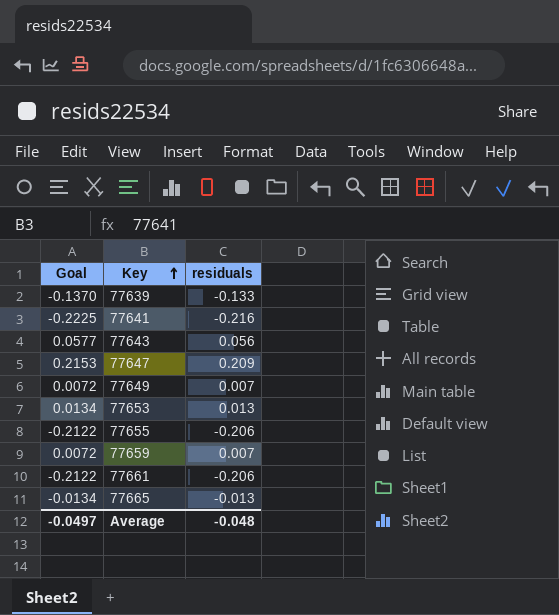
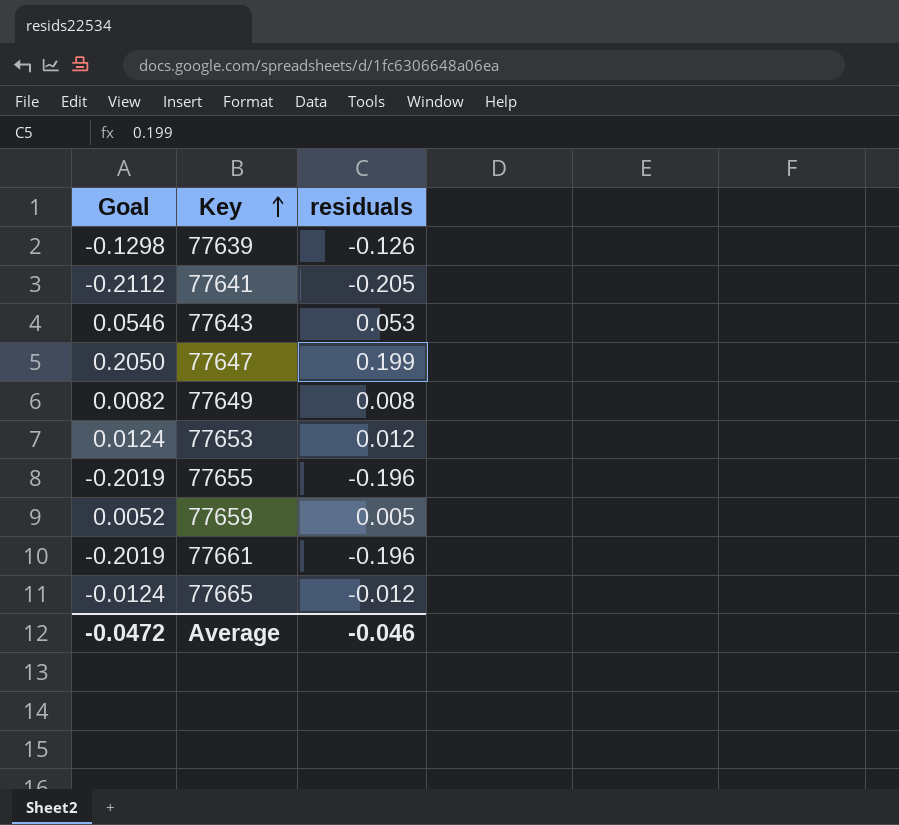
77639 | Goal: -0.1370 -> -0.1298
77639 | residuals: -0.133 -> -0.126
77641 | Goal: -0.2225 -> -0.2112
77641 | residuals: -0.216 -> -0.205
77643 | Goal: 0.0577 -> 0.0546
77643 | residuals: 0.056 -> 0.053
77647 | Goal: 0.2153 -> 0.2050
77647 | residuals: 0.209 -> 0.199
77649 | Goal: 0.0072 -> 0.0082
77649 | residuals: 0.007 -> 0.008
77653 | Goal: 0.0134 -> 0.0124
77653 | residuals: 0.013 -> 0.012
77655 | Goal: -0.2122 -> -0.2019
77655 | residuals: -0.206 -> -0.196
77659 | Goal: 0.0072 -> 0.0052
77659 | residuals: 0.007 -> 0.005
77661 | Goal: -0.2122 -> -0.2019
77661 | residuals: -0.206 -> -0.196
77665 | Goal: -0.0134 -> -0.0124
77665 | residuals: -0.013 -> -0.012
Average | Goal: -0.0497 -> -0.0472
Average | residuals: -0.048 -> -0.046

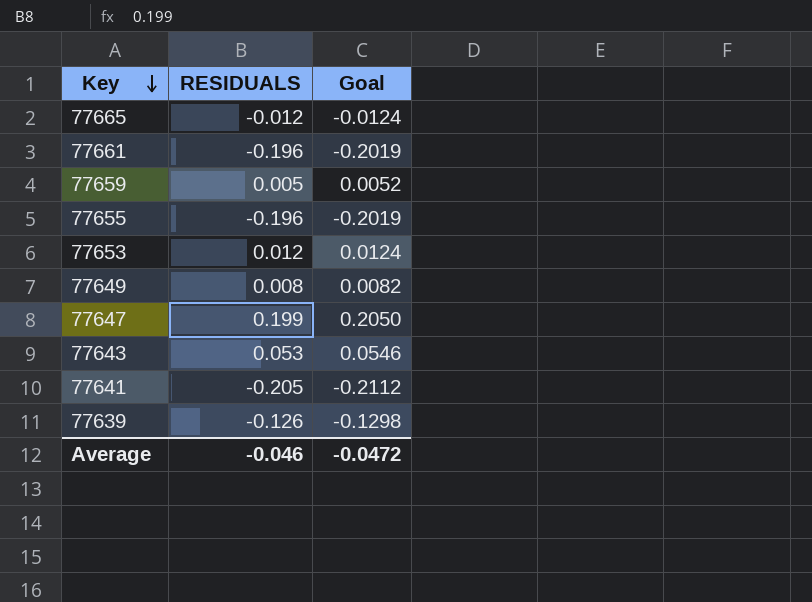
row order: Key ascending -> Key descending
column name: residuals -> RESIDUALS
column Goal | position: 1 -> 3

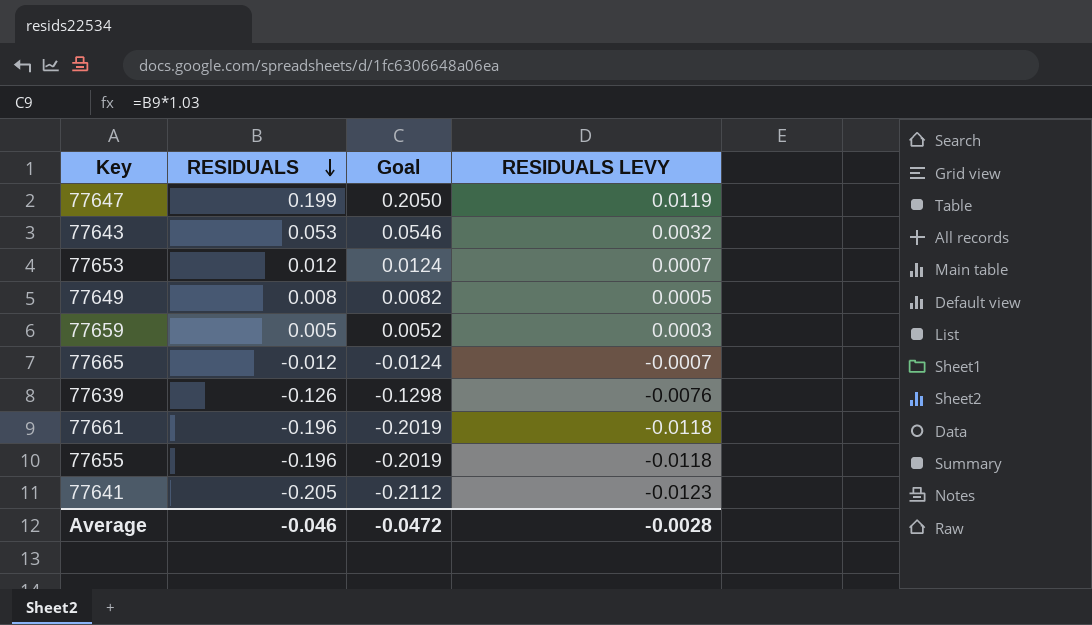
row order: Key descending -> RESIDUALS descending
column RESIDUALS LEVY | formula: none -> [RESIDUALS] * 0.06

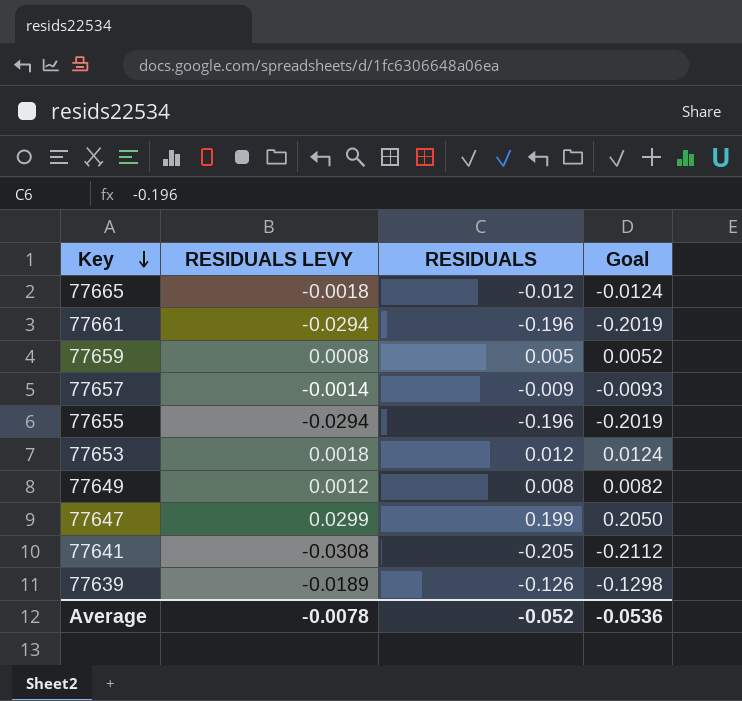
row order: RESIDUALS descending -> Key descending
column RESIDUALS LEVY | formula: [RESIDUALS] * 0.06 -> [RESIDUALS] * 0.15
column RESIDUALS LEVY | position: 4 -> 2
row 77643: 0.053 | 0.0546 | 0.0032 -> none
row 77657: none -> -0.0014 | -0.009 | -0.0093
Average | RESIDUALS LEVY: -0.0028 -> -0.0078
Average | RESIDUALS: -0.046 -> -0.052
Average | Goal: -0.0472 -> -0.0536

